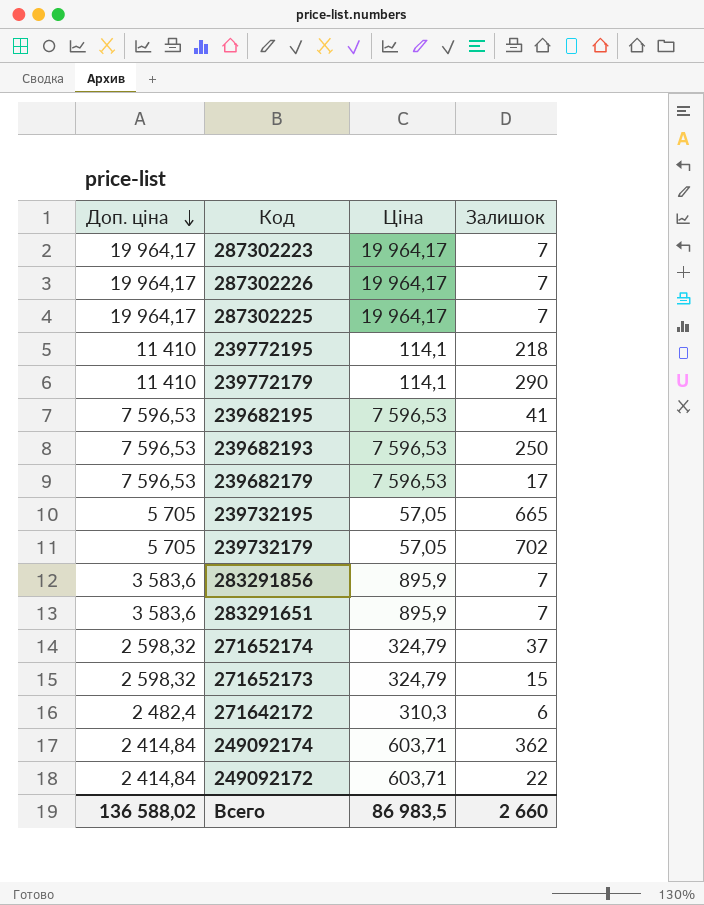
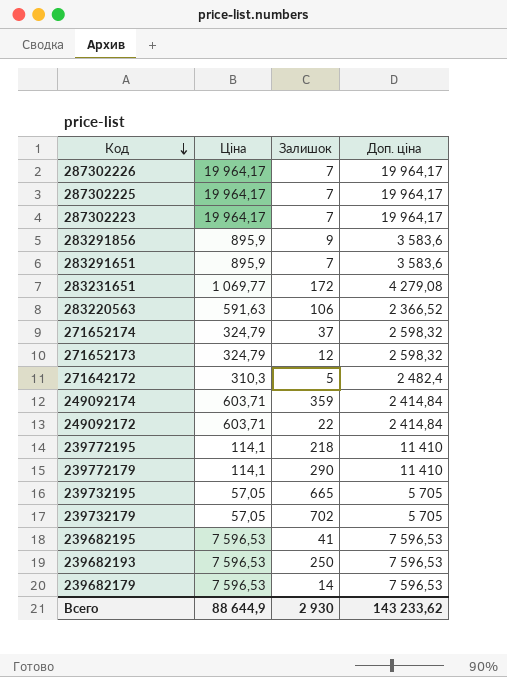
row order: Доп. ціна descending -> Код descending
column Доп. ціна | position: 1 -> 4
283291856 | Залишок: 7 -> 9
row 283231651: none -> 1 069,77 | 172 | 4 279,08
row 283220563: none -> 591,63 | 106 | 2 366,52
271652173 | Залишок: 15 -> 12
271642172 | Залишок: 6 -> 5
249092174 | Залишок: 362 -> 359
239682179 | Залишок: 17 -> 14
Всего | Ціна: 86 983,5 -> 88 644,9
Всего | Залишок: 2 660 -> 2 930
Всего | Доп. ціна: 136 588,02 -> 143 233,62

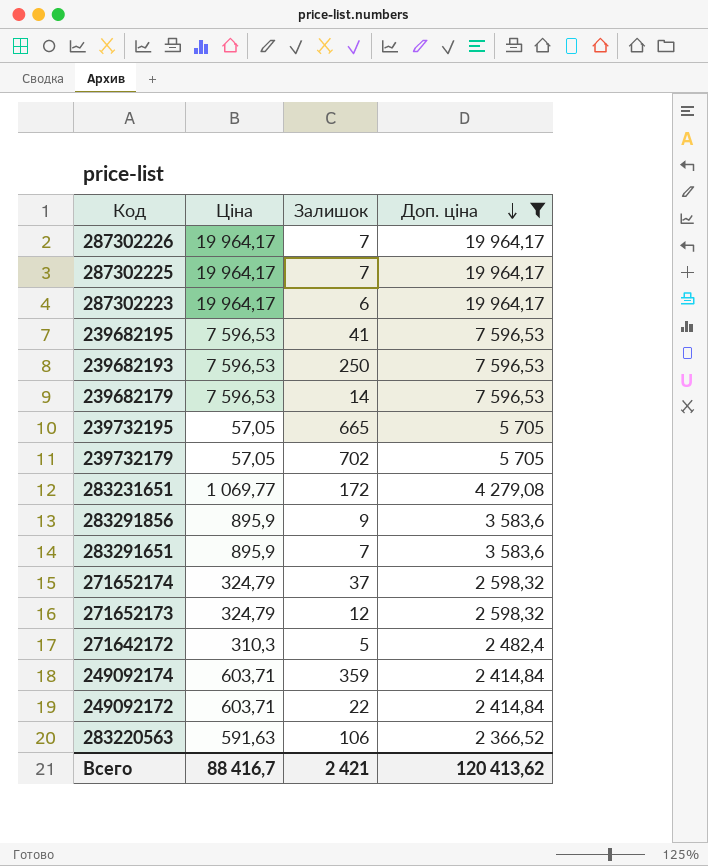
filter: none -> Доп. ціна != 11 410
row order: Код descending -> Доп. ціна descending
287302223 | Залишок: 7 -> 6
Всего | Ціна: 88 644,9 -> 88 416,7
Всего | Залишок: 2 930 -> 2 421
Всего | Доп. ціна: 143 233,62 -> 120 413,62

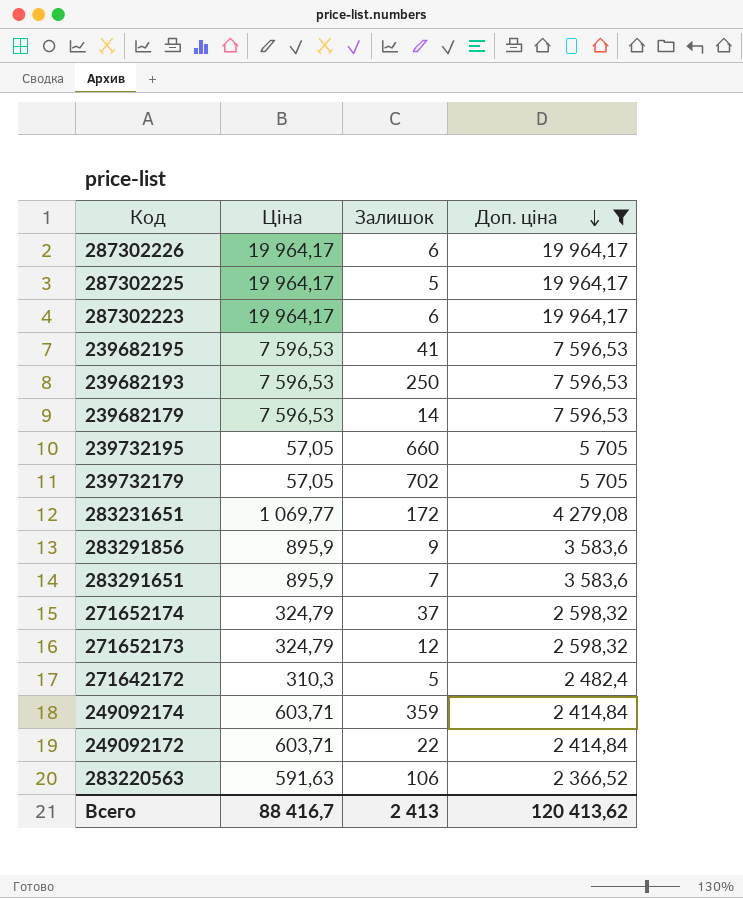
287302226 | Залишок: 7 -> 6
287302225 | Залишок: 7 -> 5
239732195 | Залишок: 665 -> 660
Всего | Залишок: 2 421 -> 2 413

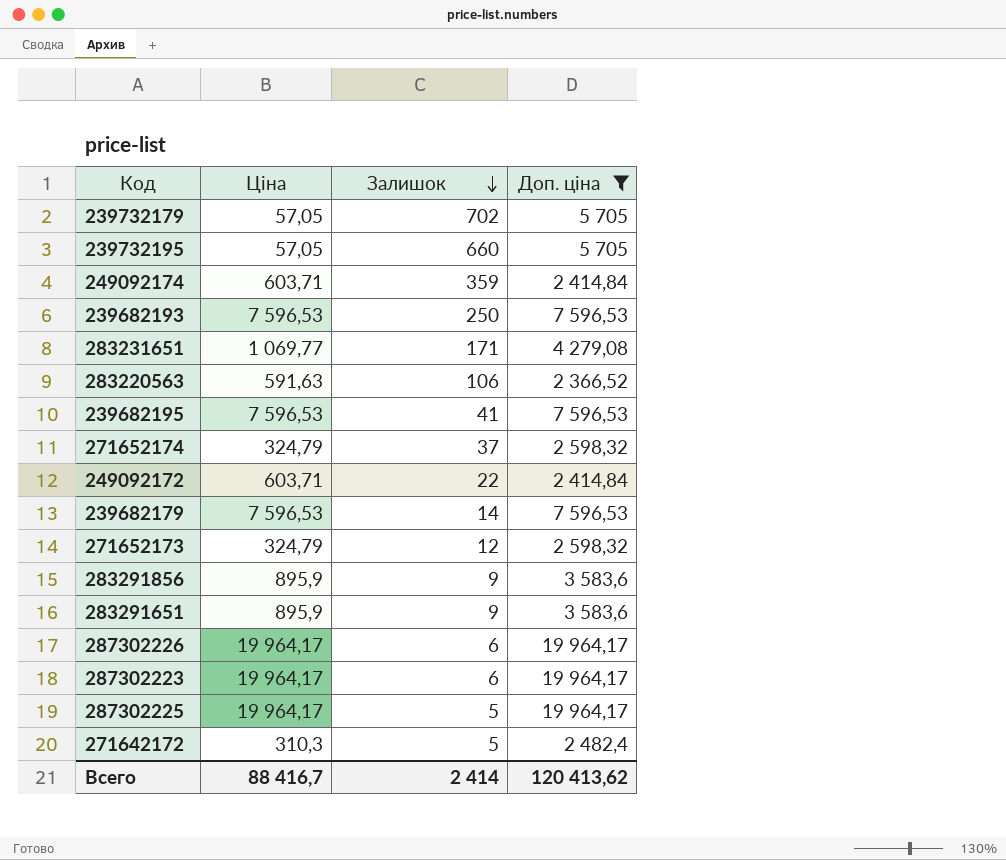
row order: Доп. ціна descending -> Залишок descending
283231651 | Залишок: 172 -> 171
283291651 | Залишок: 7 -> 9
Всего | Залишок: 2 413 -> 2 414

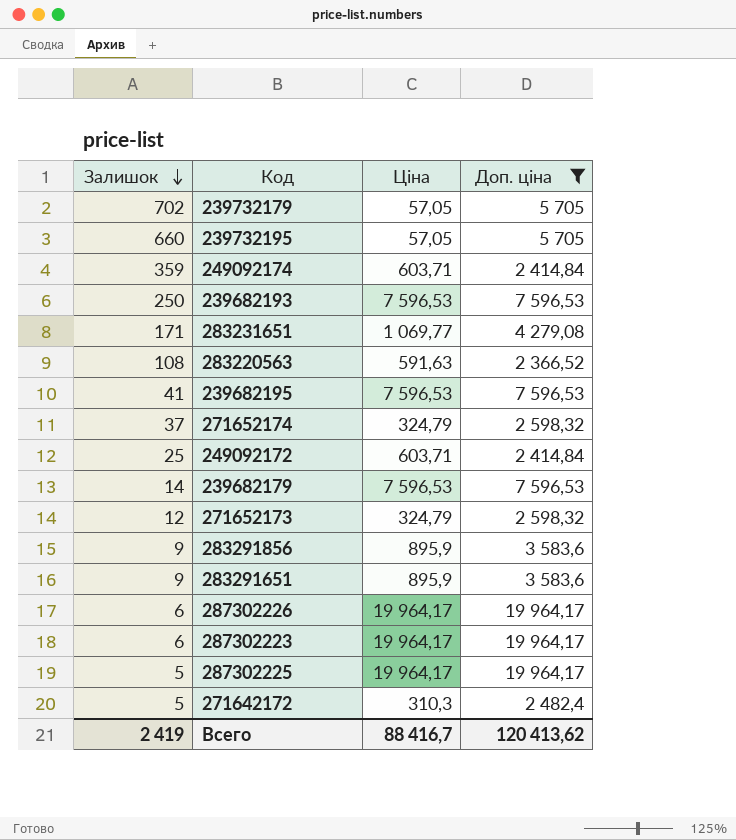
column Залишок | position: 3 -> 1
283220563 | Залишок: 106 -> 108
249092172 | Залишок: 22 -> 25
Всего | Залишок: 2 414 -> 2 419

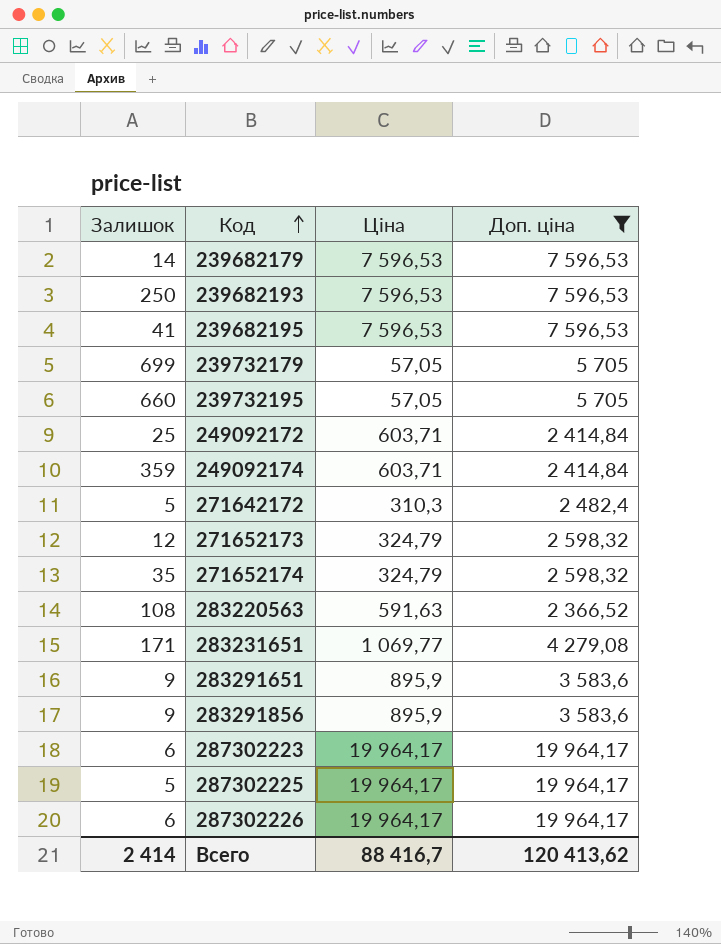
row order: Залишок descending -> Код ascending
239732179 | Залишок: 702 -> 699
271652174 | Залишок: 37 -> 35
Всего | Залишок: 2 419 -> 2 414

